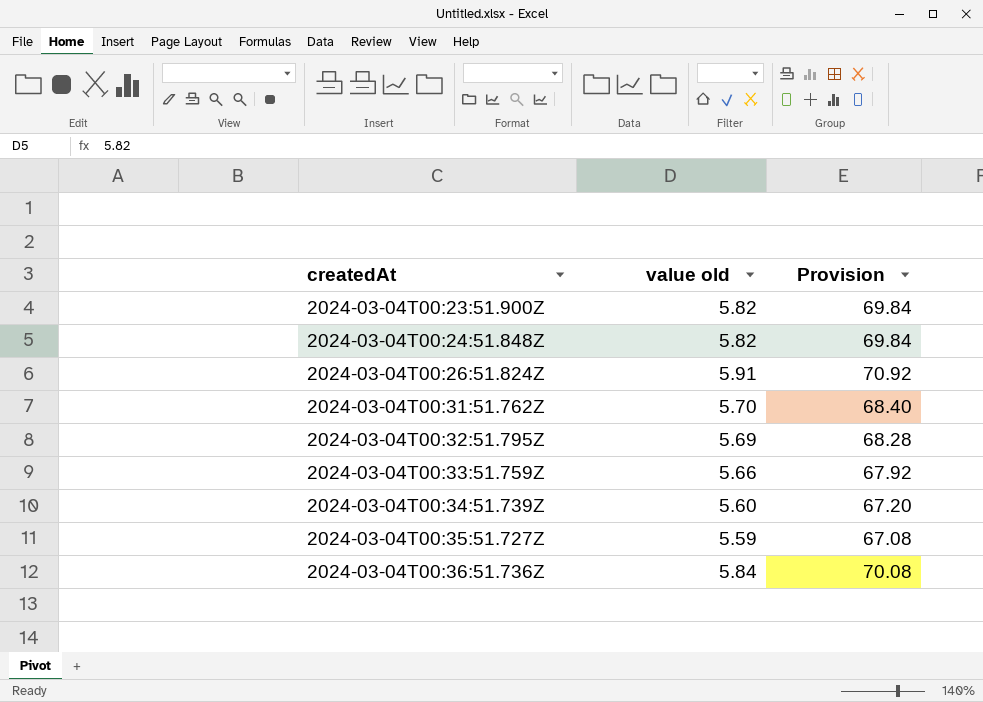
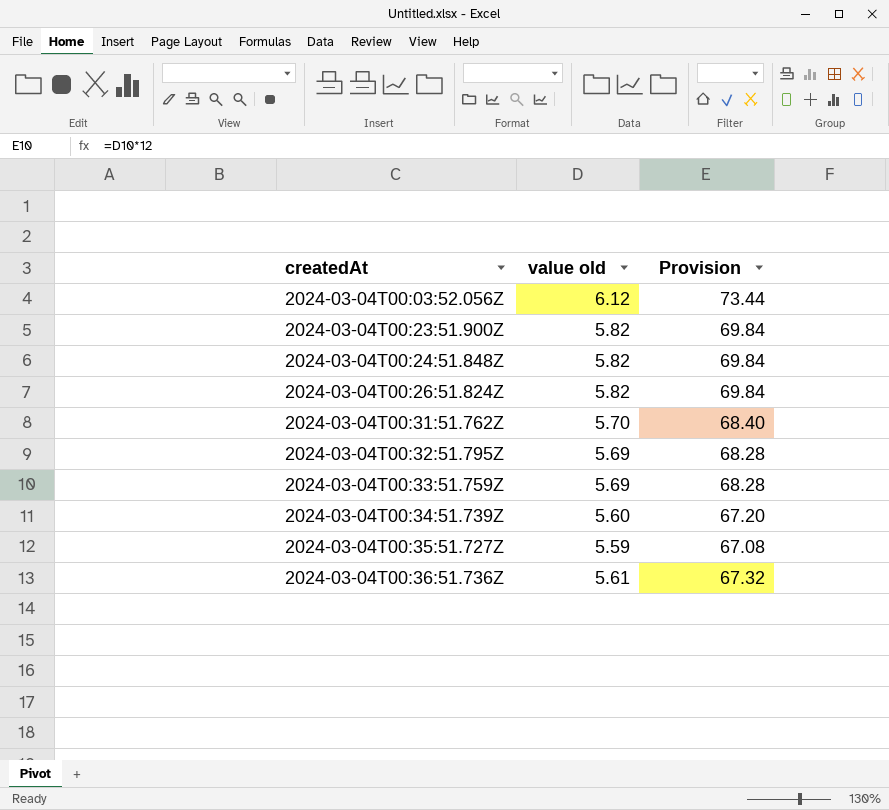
row 2024-03-04T00:03:52.056Z: none -> 6.12 | 73.44
2024-03-04T00:26:51.824Z | value old: 5.91 -> 5.82
2024-03-04T00:26:51.824Z | Provision: 70.92 -> 69.84
2024-03-04T00:33:51.759Z | value old: 5.66 -> 5.69
2024-03-04T00:33:51.759Z | Provision: 67.92 -> 68.28
2024-03-04T00:36:51.736Z | value old: 5.84 -> 5.61
2024-03-04T00:36:51.736Z | Provision: 70.08 -> 67.32

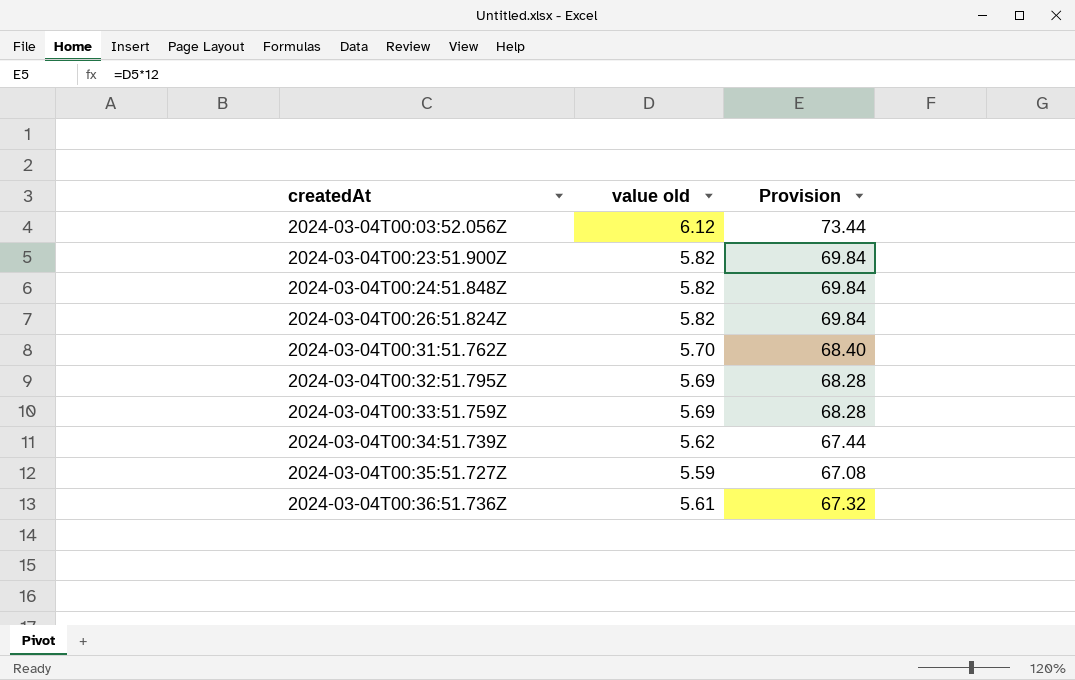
2024-03-04T00:34:51.739Z | value old: 5.60 -> 5.62
2024-03-04T00:34:51.739Z | Provision: 67.20 -> 67.44

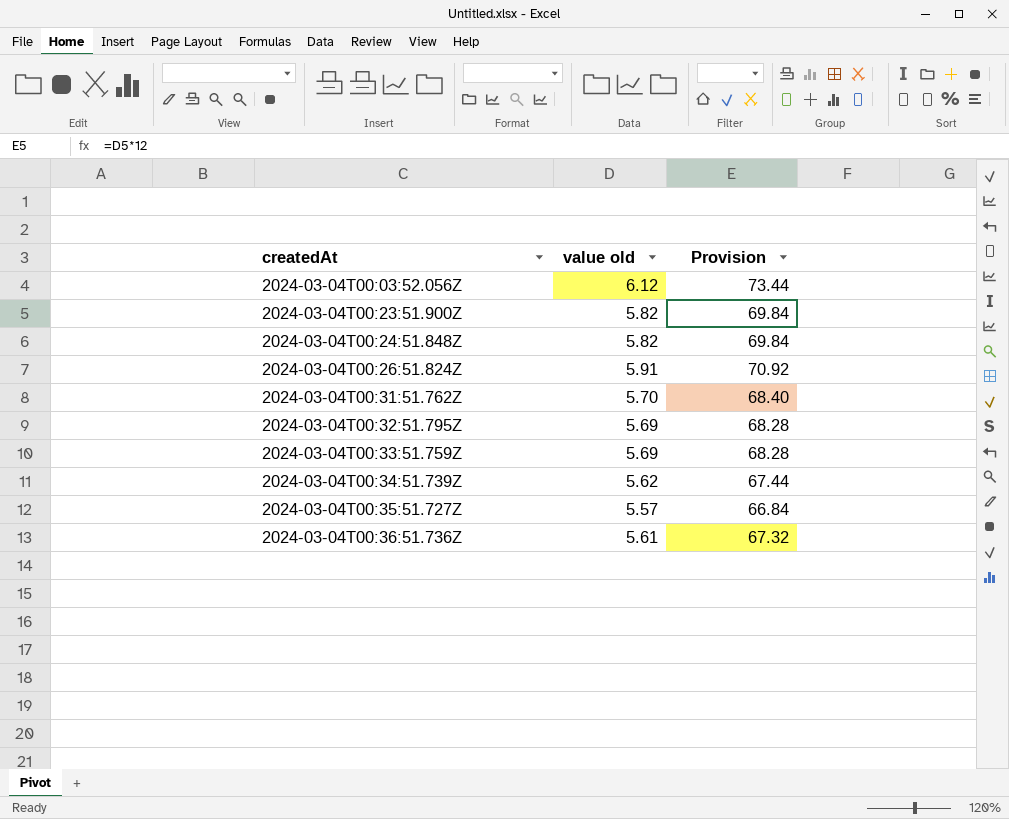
2024-03-04T00:26:51.824Z | value old: 5.82 -> 5.91
2024-03-04T00:26:51.824Z | Provision: 69.84 -> 70.92
2024-03-04T00:35:51.727Z | value old: 5.59 -> 5.57
2024-03-04T00:35:51.727Z | Provision: 67.08 -> 66.84

